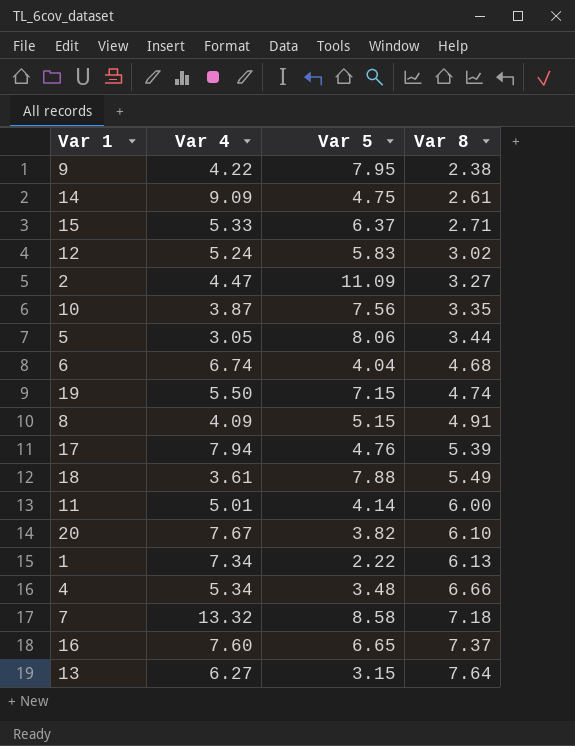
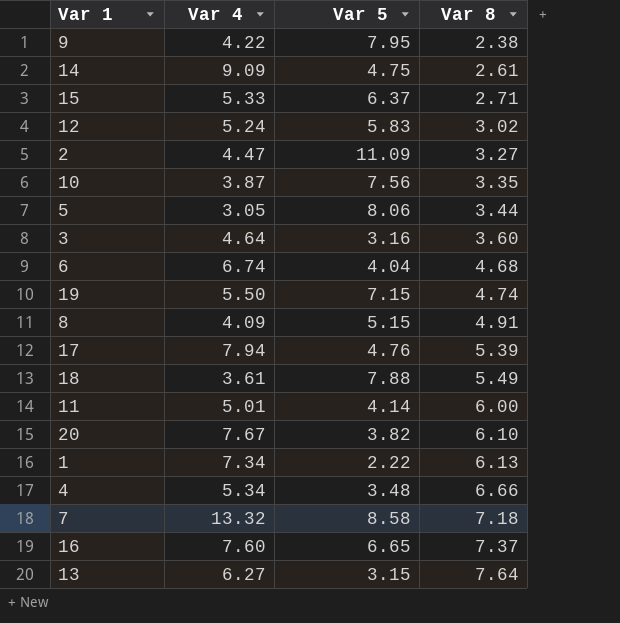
row 3: none -> 4.64 | 3.16 | 3.60

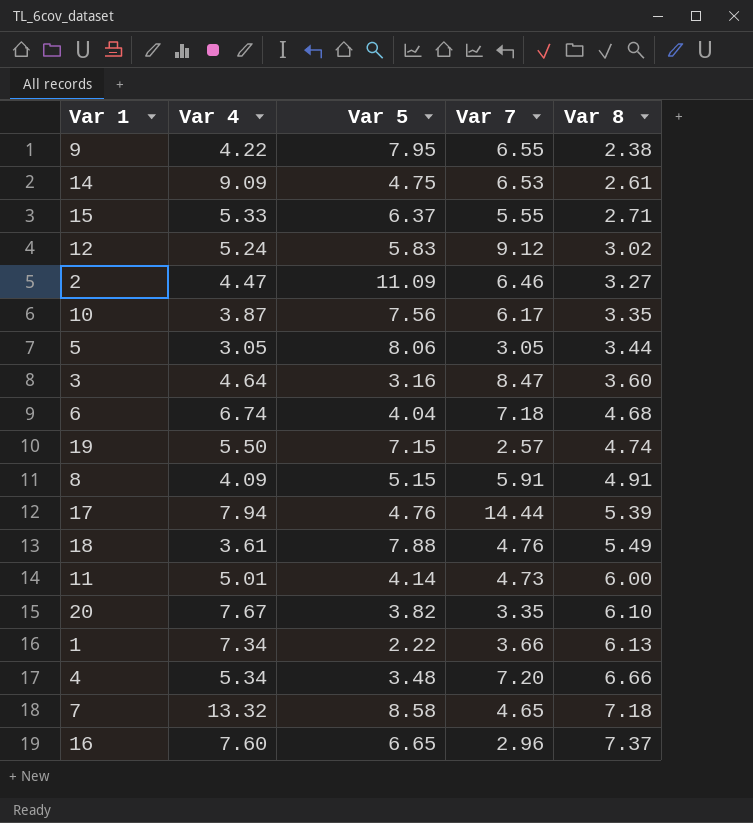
column Var 7 | position: none -> 4
row 13: 6.27 | 3.15 | 7.64 -> none

